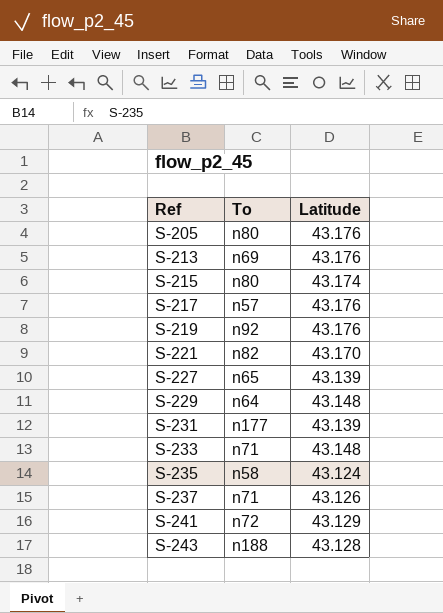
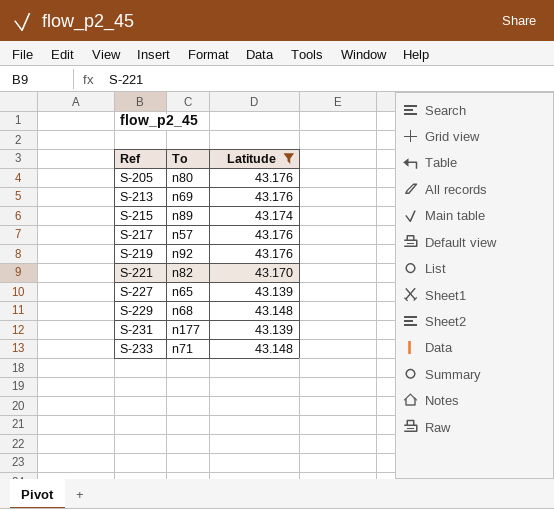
filter: none -> Latitude >= 43.139
S-215 | To: n80 -> n89
S-229 | To: n64 -> n68

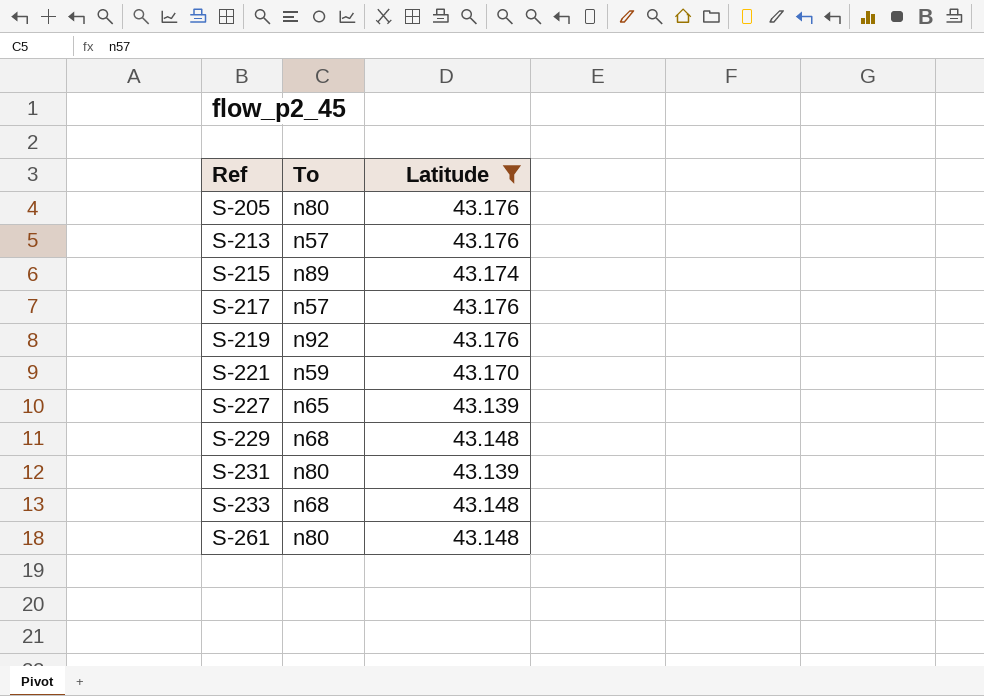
S-213 | To: n69 -> n57
S-221 | To: n82 -> n59
S-231 | To: n177 -> n80
S-233 | To: n71 -> n68
row S-261: none -> n80 | 43.148

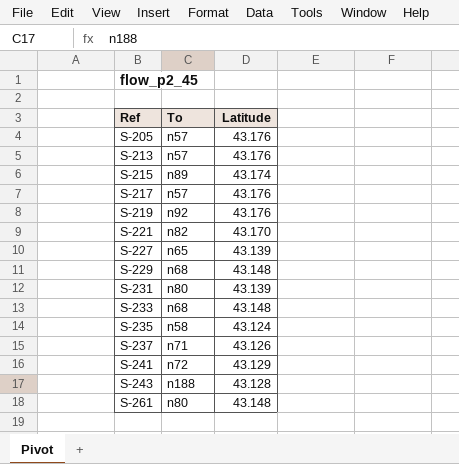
filter: Latitude >= 43.139 -> none
S-205 | To: n80 -> n57
S-221 | To: n59 -> n82

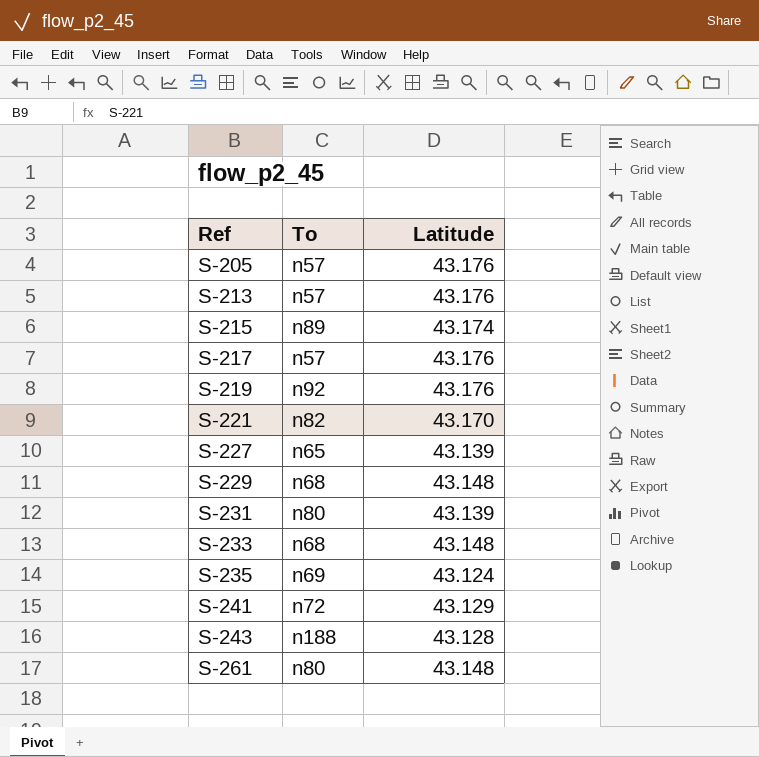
row S-237: n71 | 43.126 -> none
S-235 | To: n58 -> n69

